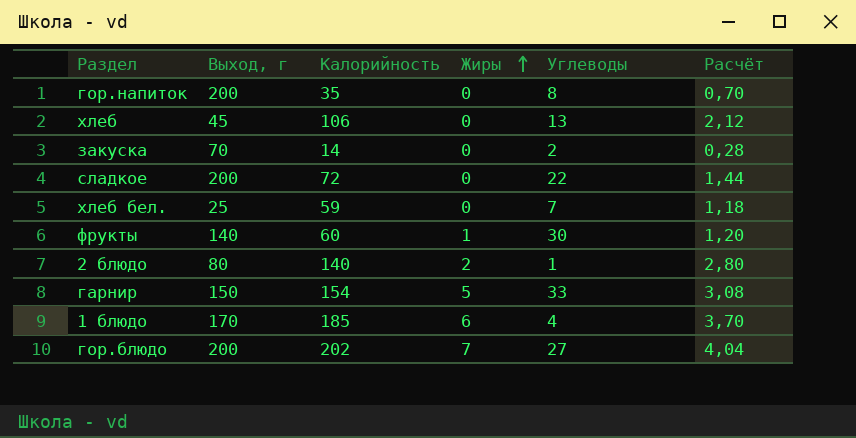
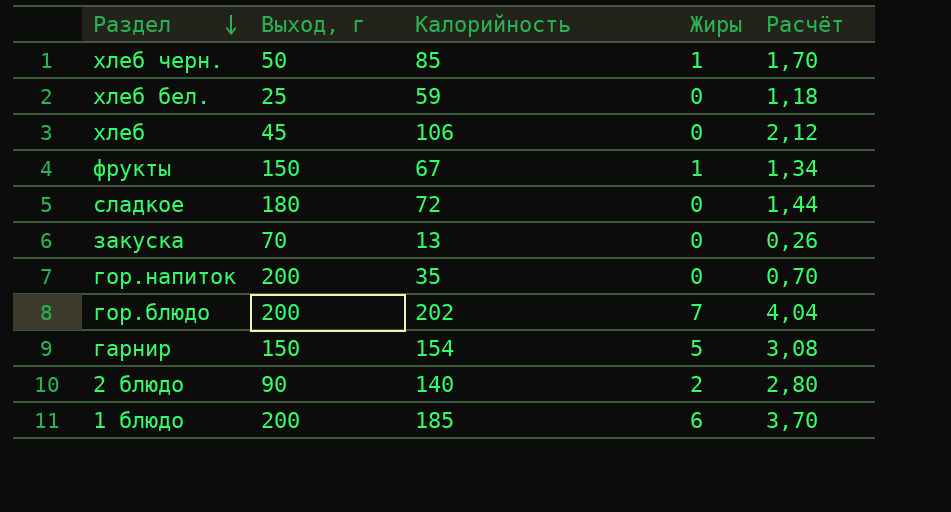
row order: Жиры ascending -> Раздел descending
column Углеводы | position: 5 -> none
row хлеб черн.: none -> 50 | 85 | 1 | 1,70
фрукты | Выход, г: 140 -> 150
фрукты | Калорийность: 60 -> 67
фрукты | Расчёт: 1,20 -> 1,34
сладкое | Выход, г: 200 -> 180
закуска | Калорийность: 14 -> 13
закуска | Расчёт: 0,28 -> 0,26
2 блюдо | Выход, г: 80 -> 90
1 блюдо | Выход, г: 170 -> 200

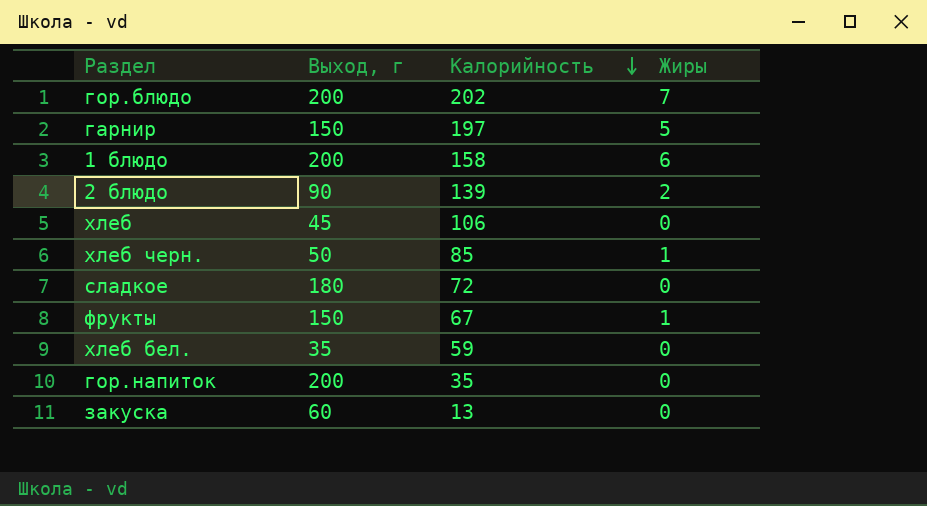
row order: Раздел descending -> Калорийность descending
column Расчёт | formula: [Калорийность] * 0,02 -> none
гарнир | Калорийность: 154 -> 197
1 блюдо | Калорийность: 185 -> 158
2 блюдо | Калорийность: 140 -> 139
хлеб бел. | Выход, г: 25 -> 35
закуска | Выход, г: 70 -> 60

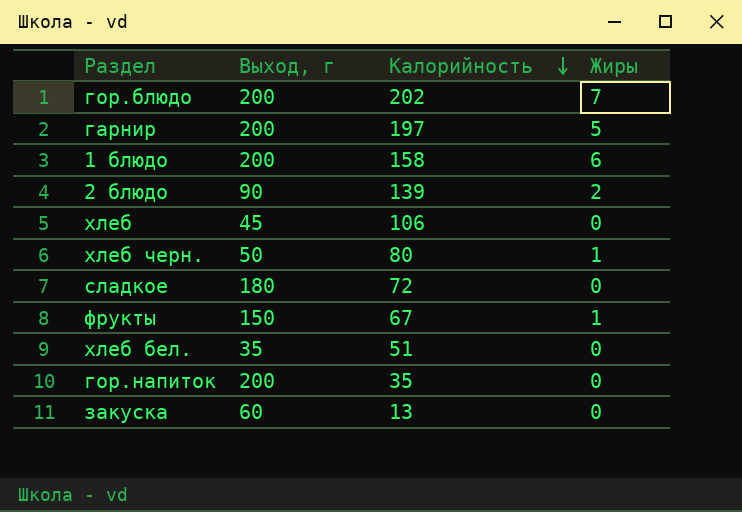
гарнир | Выход, г: 150 -> 200
хлеб черн. | Калорийность: 85 -> 80
хлеб бел. | Калорийность: 59 -> 51

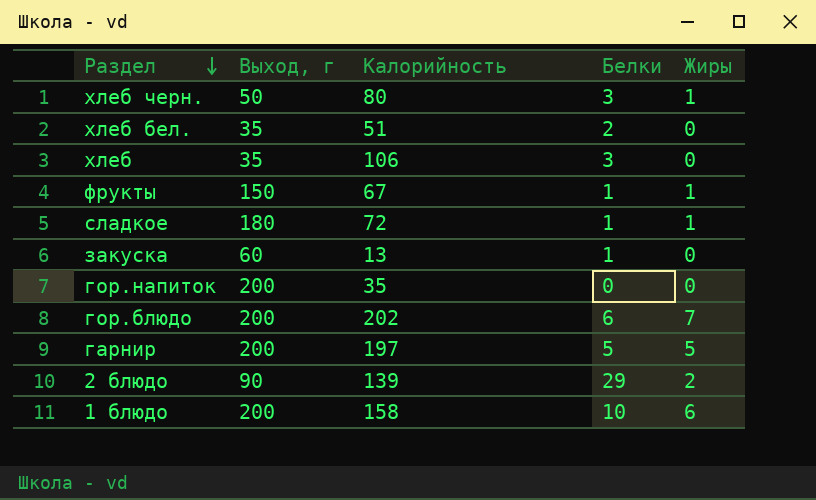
row order: Калорийность descending -> Раздел descending
column Белки | position: none -> 4
хлеб | Выход, г: 45 -> 35
сладкое | Жиры: 0 -> 1

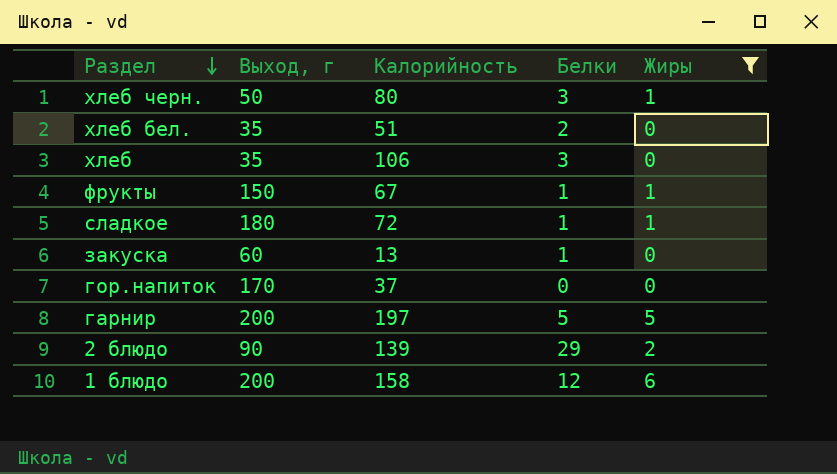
filter: none -> Жиры != 7
гор.напиток | Выход, г: 200 -> 170
гор.напиток | Калорийность: 35 -> 37
1 блюдо | Белки: 10 -> 12

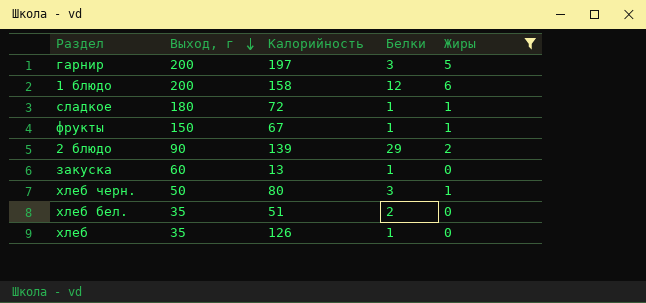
row order: Раздел descending -> Выход, г descending
row гор.напиток: 170 | 37 | 0 | 0 -> none
гарнир | Белки: 5 -> 3
хлеб | Калорийность: 106 -> 126
хлеб | Белки: 3 -> 1

